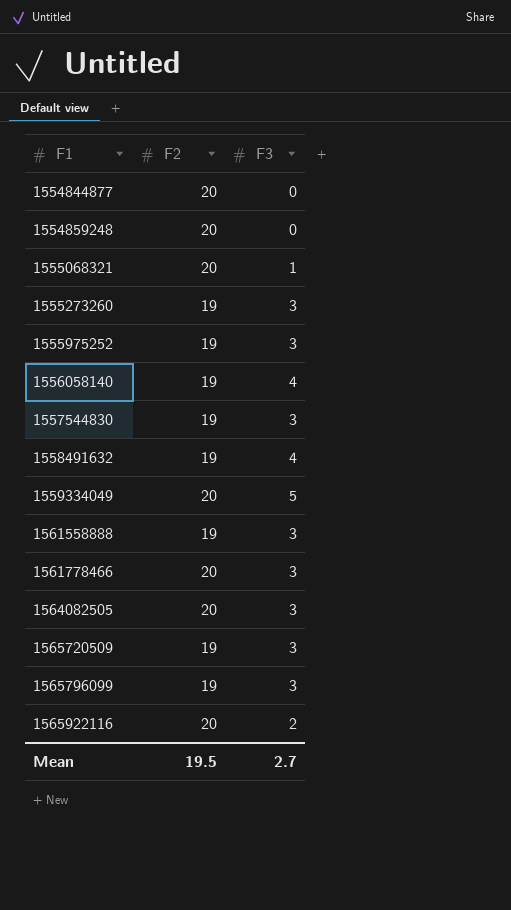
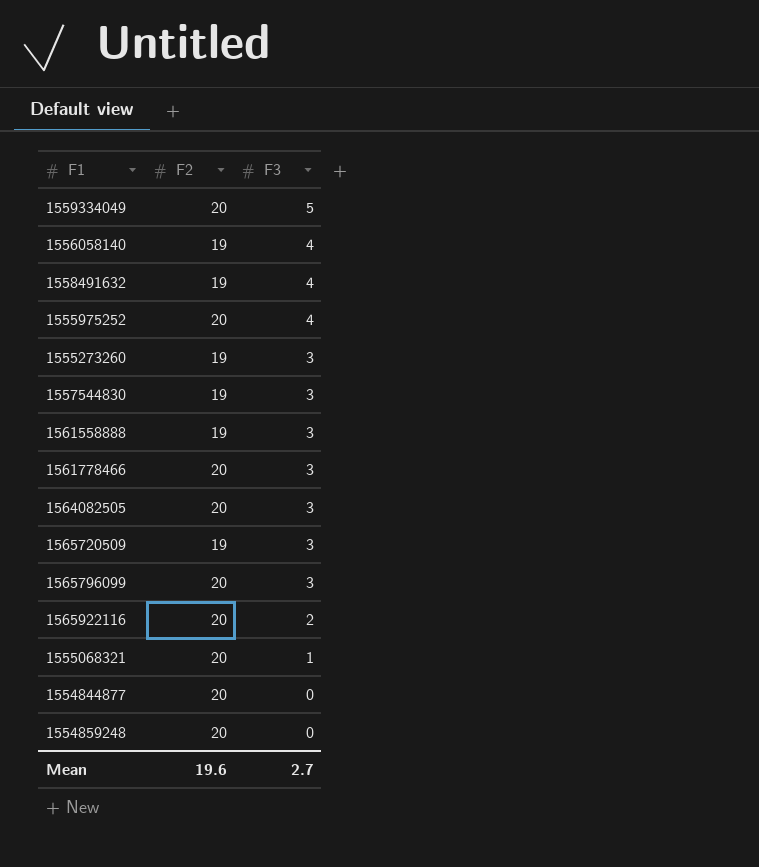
row order: F1 ascending -> F3 descending
1555975252 | F2: 19 -> 20
1555975252 | F3: 3 -> 4
1565796099 | F2: 19 -> 20
Mean | F2: 19.5 -> 19.6

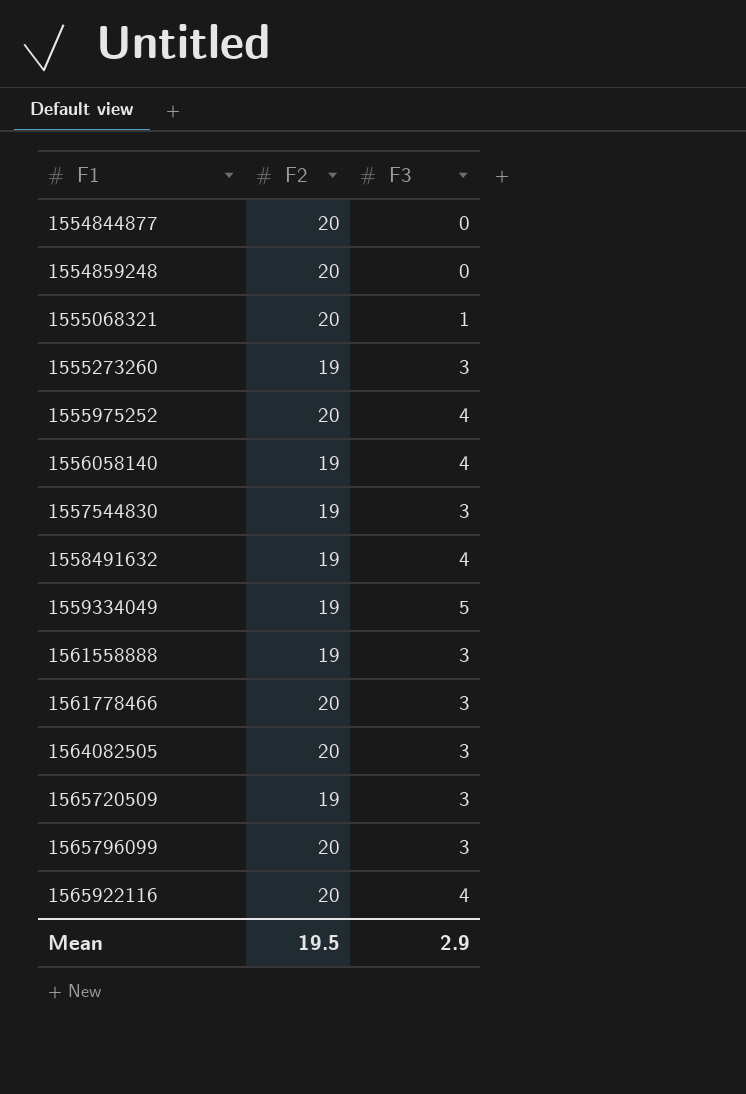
row order: F3 descending -> F1 ascending
1559334049 | F2: 20 -> 19
1565922116 | F3: 2 -> 4
Mean | F2: 19.6 -> 19.5
Mean | F3: 2.7 -> 2.9

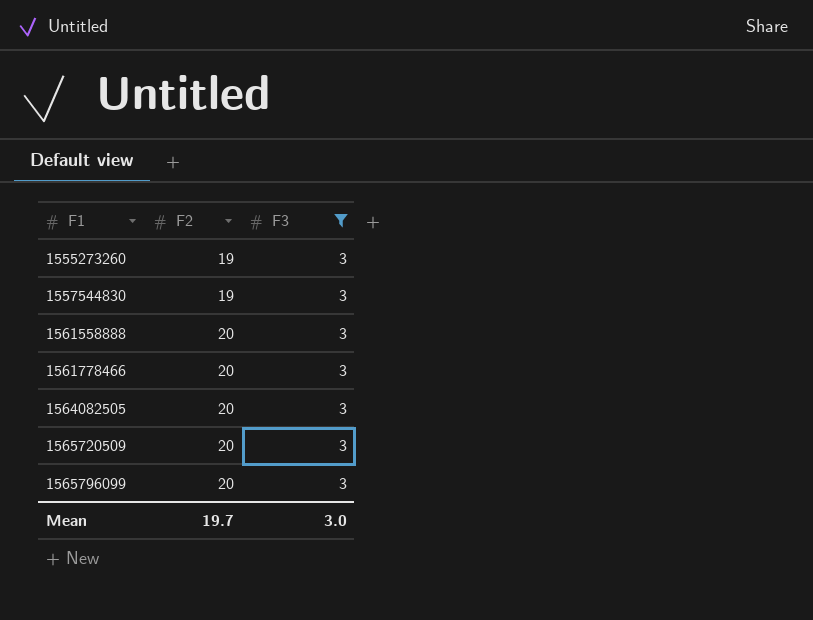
filter: none -> F3 = 3
1561558888 | F2: 19 -> 20
1565720509 | F2: 19 -> 20
Mean | F2: 19.5 -> 19.7
Mean | F3: 2.9 -> 3.0

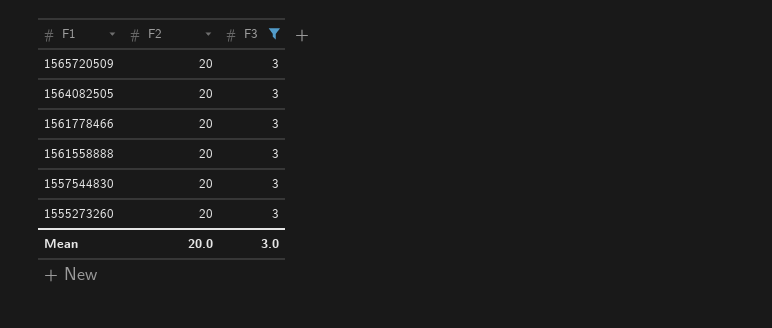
row order: F1 ascending -> F1 descending
row 1565796099: 20 | 3 -> none
1557544830 | F2: 19 -> 20
1555273260 | F2: 19 -> 20
Mean | F2: 19.7 -> 20.0

